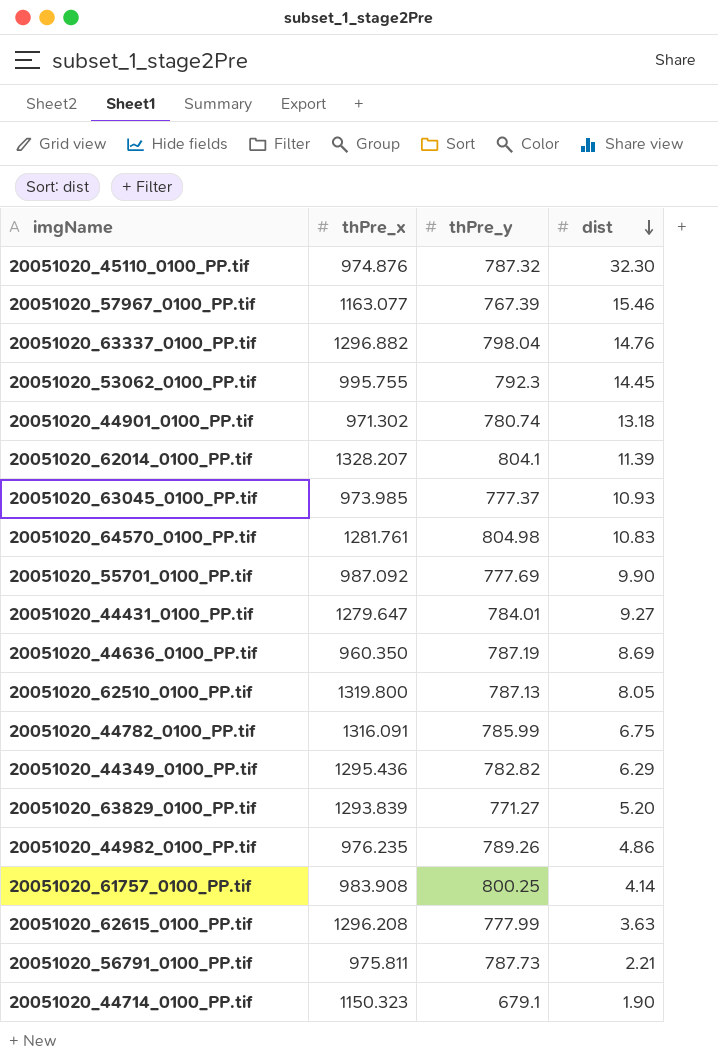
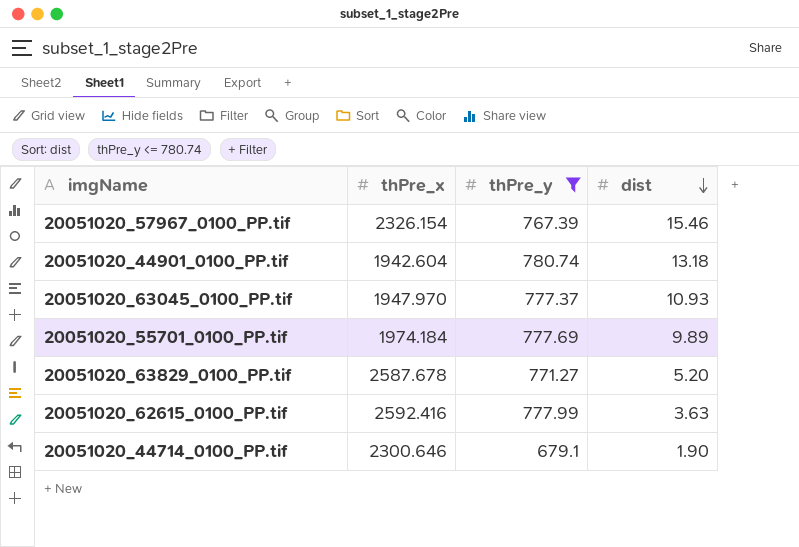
filter: none -> thPre_y <= 780.74
20051020_57967_0100_PP.tif | thPre_x: 1163.077 -> 2326.154
20051020_44901_0100_PP.tif | thPre_x: 971.302 -> 1942.604
20051020_63045_0100_PP.tif | thPre_x: 973.985 -> 1947.970
20051020_55701_0100_PP.tif | thPre_x: 987.092 -> 1974.184
20051020_55701_0100_PP.tif | dist: 9.90 -> 9.89
20051020_63829_0100_PP.tif | thPre_x: 1293.839 -> 2587.678
20051020_62615_0100_PP.tif | thPre_x: 1296.208 -> 2592.416
20051020_44714_0100_PP.tif | thPre_x: 1150.323 -> 2300.646

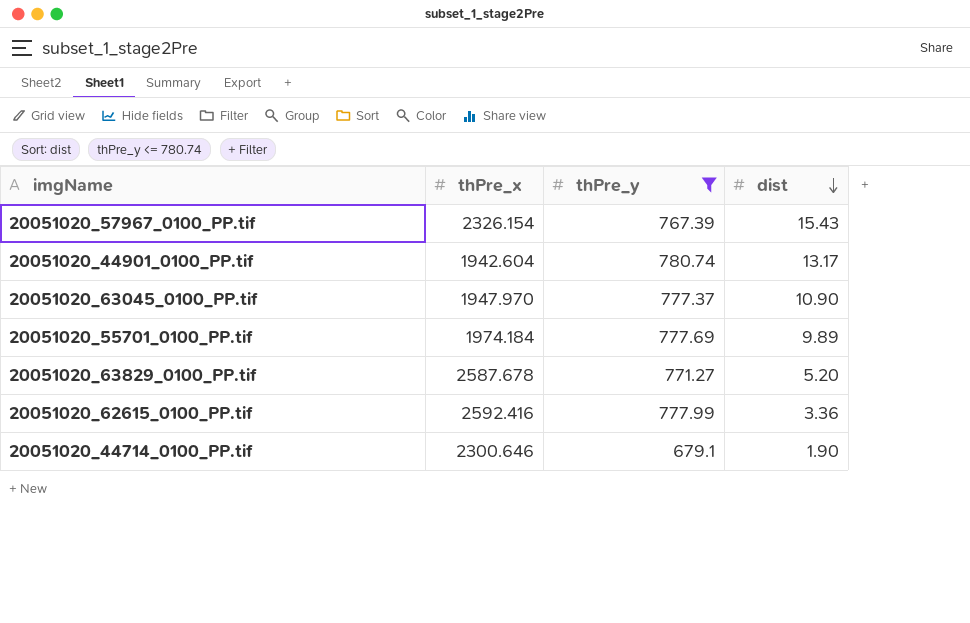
20051020_57967_0100_PP.tif | dist: 15.46 -> 15.43
20051020_44901_0100_PP.tif | dist: 13.18 -> 13.17
20051020_63045_0100_PP.tif | dist: 10.93 -> 10.90
20051020_62615_0100_PP.tif | dist: 3.63 -> 3.36

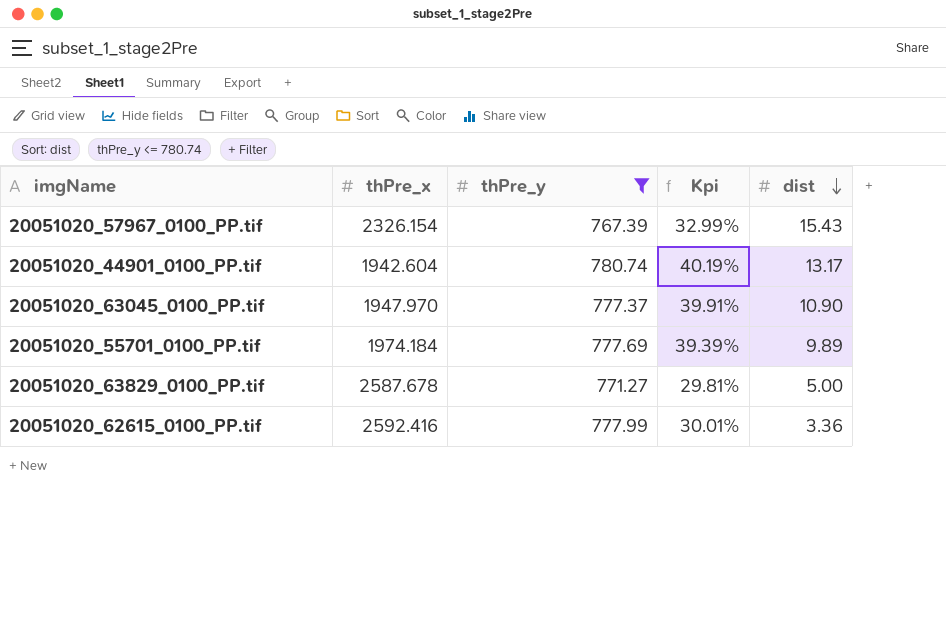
column Kpi | formula: none -> [thPre_y] / [thPre_x]
row 20051020_44714_0100_PP.tif: 2300.646 | 679.1 | 1.90 -> none
20051020_63829_0100_PP.tif | dist: 5.20 -> 5.00

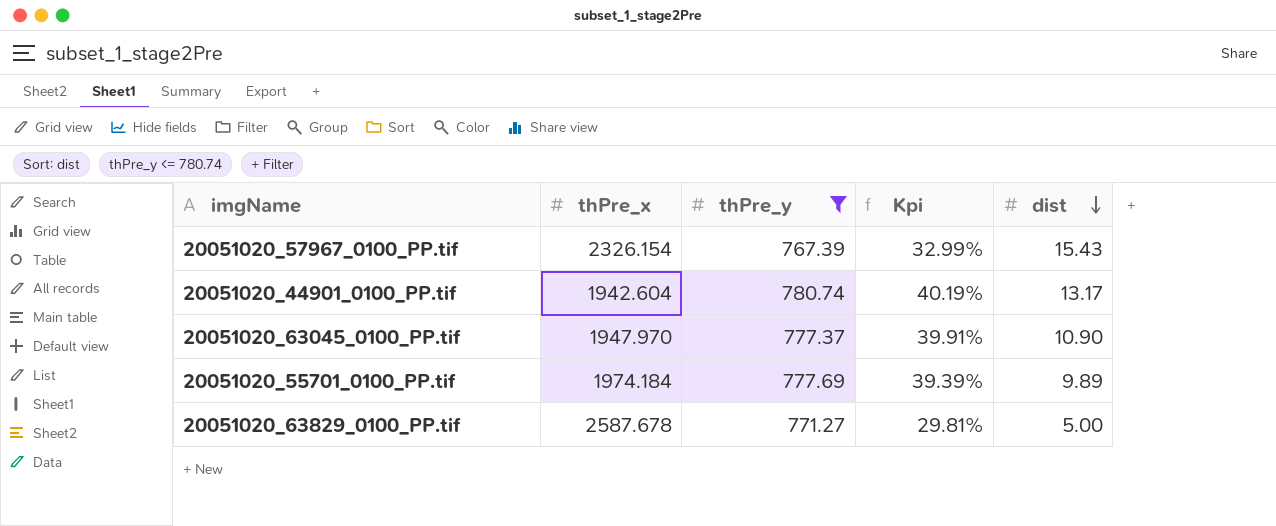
row 20051020_62615_0100_PP.tif: 2592.416 | 777.99 | 30.01% | 3.36 -> none

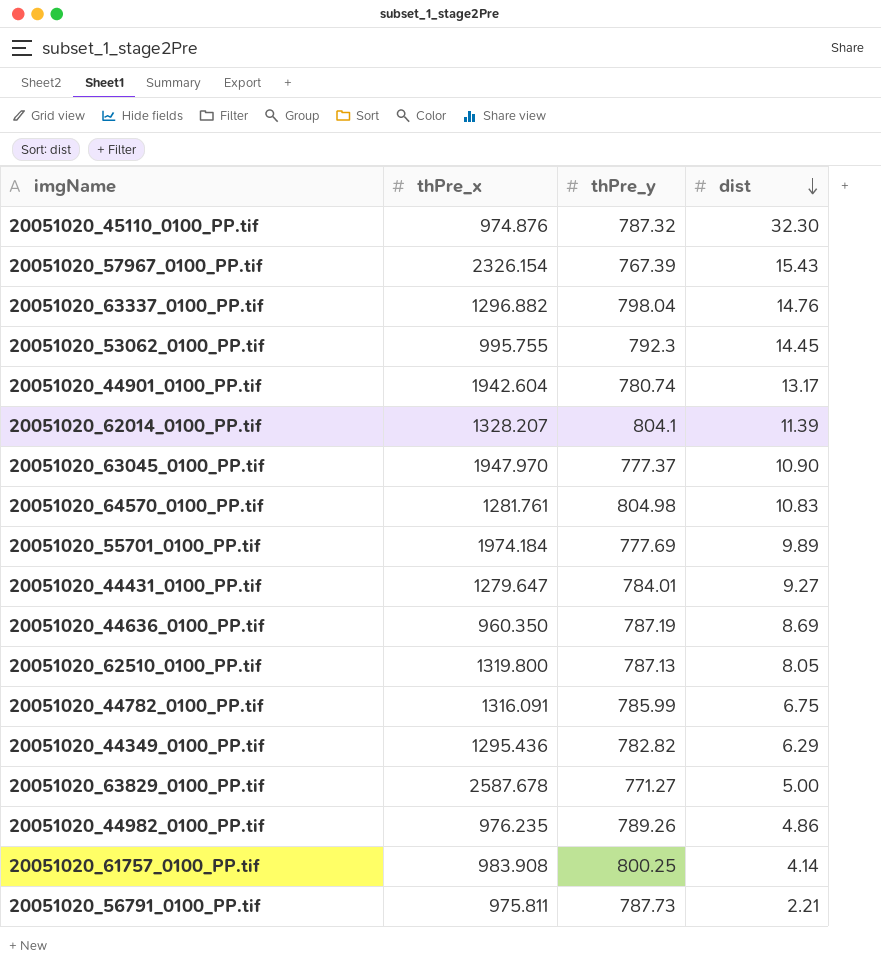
filter: thPre_y <= 780.74 -> none
column Kpi | formula: [thPre_y] / [thPre_x] -> none

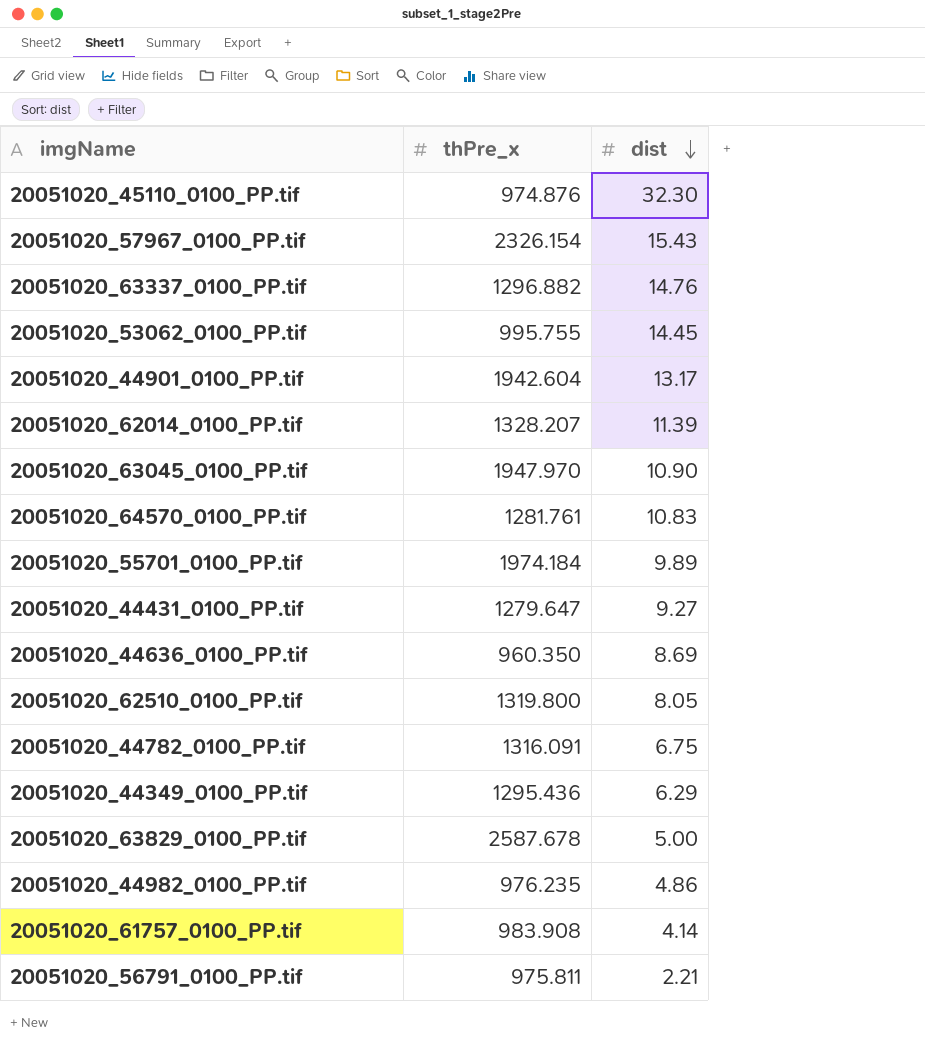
column thPre_y | position: 3 -> none

